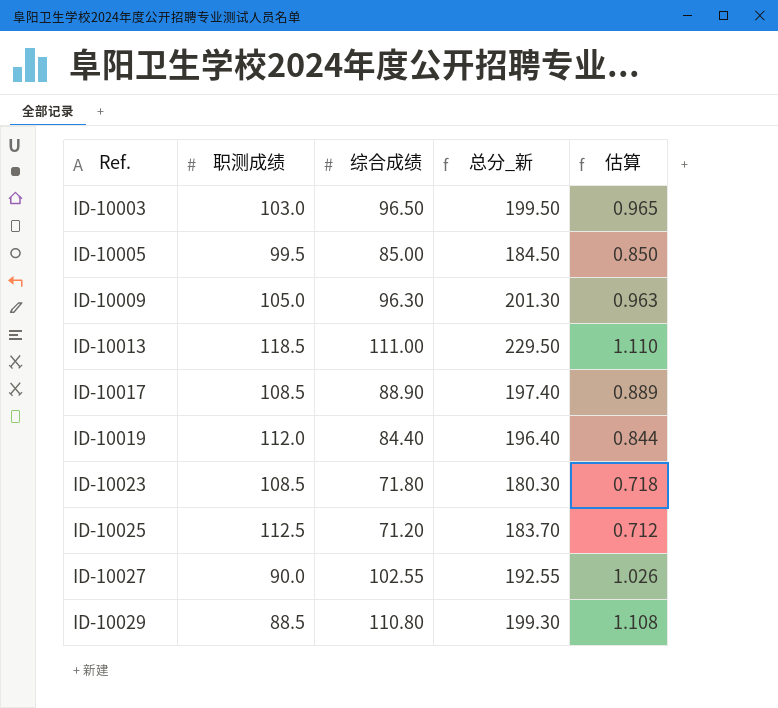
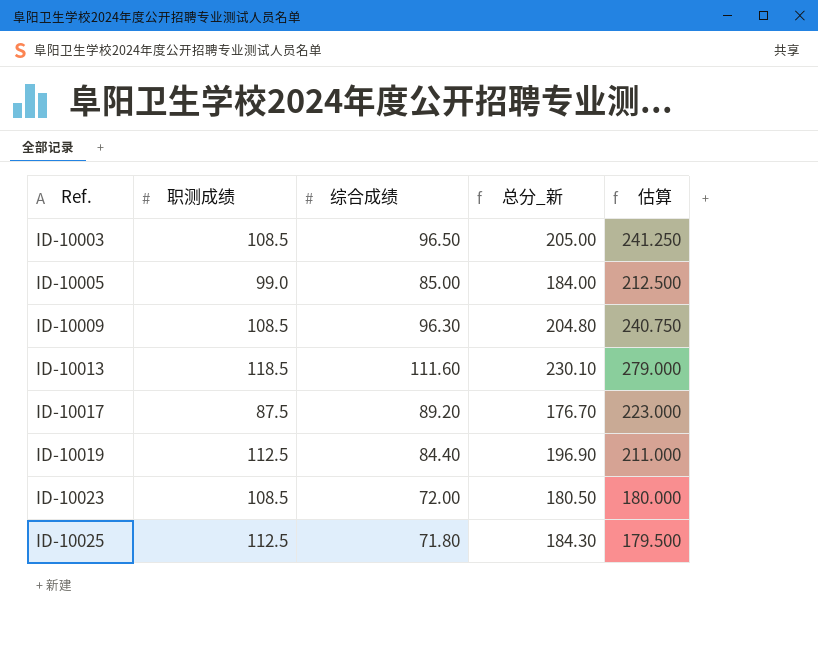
column 估算 | formula: [综合成绩] * 0.01 -> [综合成绩] * 2.5
row ID-10027: 90.0 | 102.55 | 192.55 | 1.026 -> none
row ID-10029: 88.5 | 110.80 | 199.30 | 1.108 -> none
ID-10003 | 职测成绩: 103.0 -> 108.5
ID-10003 | 总分_新: 199.50 -> 205.00
ID-10005 | 职测成绩: 99.5 -> 99.0
ID-10005 | 总分_新: 184.50 -> 184.00
ID-10009 | 职测成绩: 105.0 -> 108.5
ID-10009 | 总分_新: 201.30 -> 204.80
ID-10013 | 综合成绩: 111.00 -> 111.60
ID-10013 | 总分_新: 229.50 -> 230.10
ID-10017 | 职测成绩: 108.5 -> 87.5
ID-10017 | 综合成绩: 88.90 -> 89.20
ID-10017 | 总分_新: 197.40 -> 176.70
ID-10019 | 职测成绩: 112.0 -> 112.5
ID-10019 | 总分_新: 196.40 -> 196.90
ID-10023 | 综合成绩: 71.80 -> 72.00
ID-10023 | 总分_新: 180.30 -> 180.50
ID-10025 | 综合成绩: 71.20 -> 71.80
ID-10025 | 总分_新: 183.70 -> 184.30

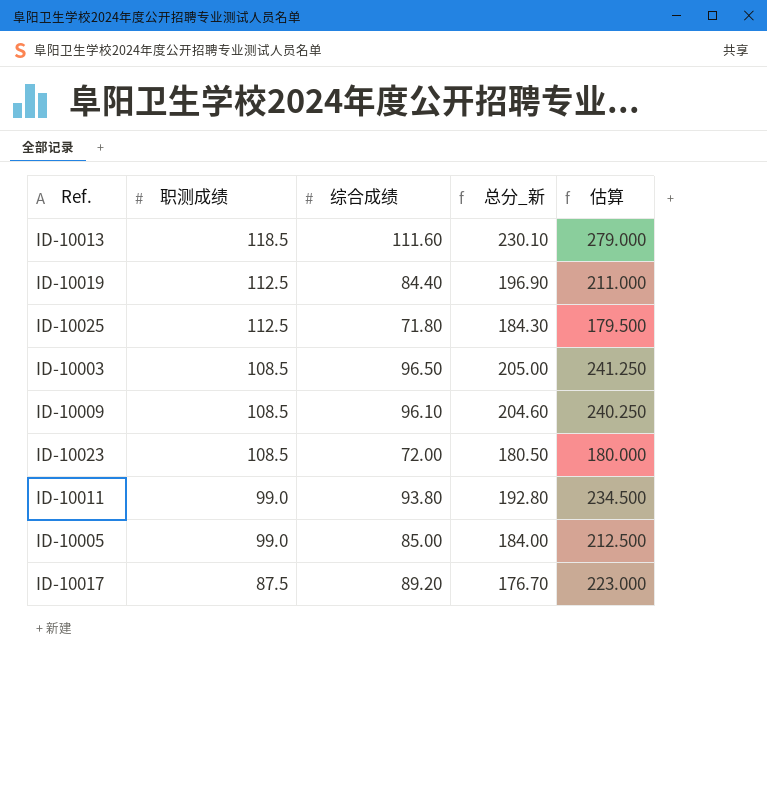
row order: Ref. ascending -> 职测成绩 descending
ID-10009 | 综合成绩: 96.30 -> 96.10
ID-10009 | 总分_新: 204.80 -> 204.60
ID-10009 | 估算: 240.750 -> 240.250
row ID-10011: none -> 99.0 | 93.80 | 192.80 | 234.500

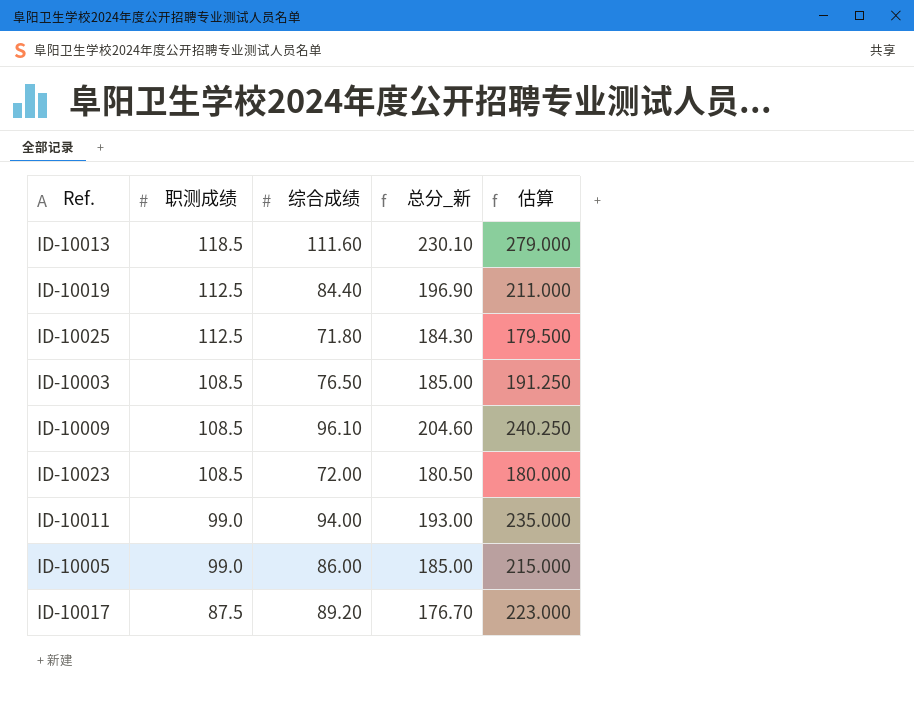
ID-10003 | 综合成绩: 96.50 -> 76.50
ID-10003 | 总分_新: 205.00 -> 185.00
ID-10003 | 估算: 241.250 -> 191.250
ID-10011 | 综合成绩: 93.80 -> 94.00
ID-10011 | 总分_新: 192.80 -> 193.00
ID-10011 | 估算: 234.500 -> 235.000
ID-10005 | 综合成绩: 85.00 -> 86.00
ID-10005 | 总分_新: 184.00 -> 185.00
ID-10005 | 估算: 212.500 -> 215.000

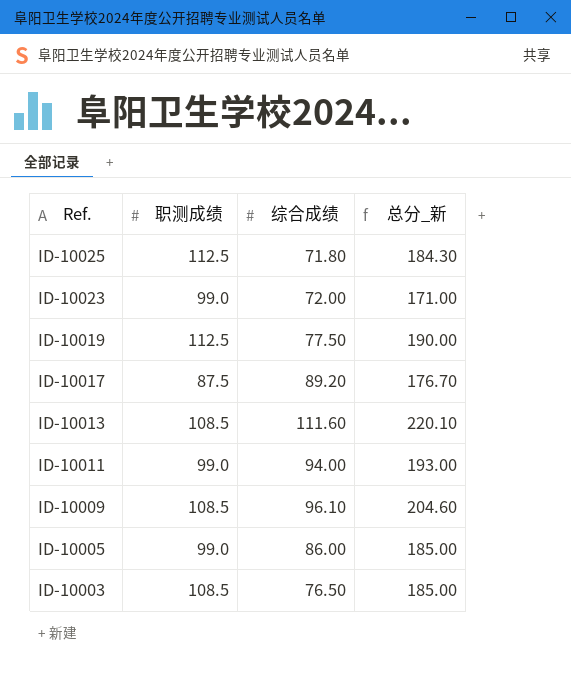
row order: 职测成绩 descending -> Ref. descending
column 估算 | formula: [综合成绩] * 2.5 -> none
ID-10023 | 职测成绩: 108.5 -> 99.0
ID-10023 | 总分_新: 180.50 -> 171.00
ID-10019 | 综合成绩: 84.40 -> 77.50
ID-10019 | 总分_新: 196.90 -> 190.00
ID-10013 | 职测成绩: 118.5 -> 108.5
ID-10013 | 总分_新: 230.10 -> 220.10

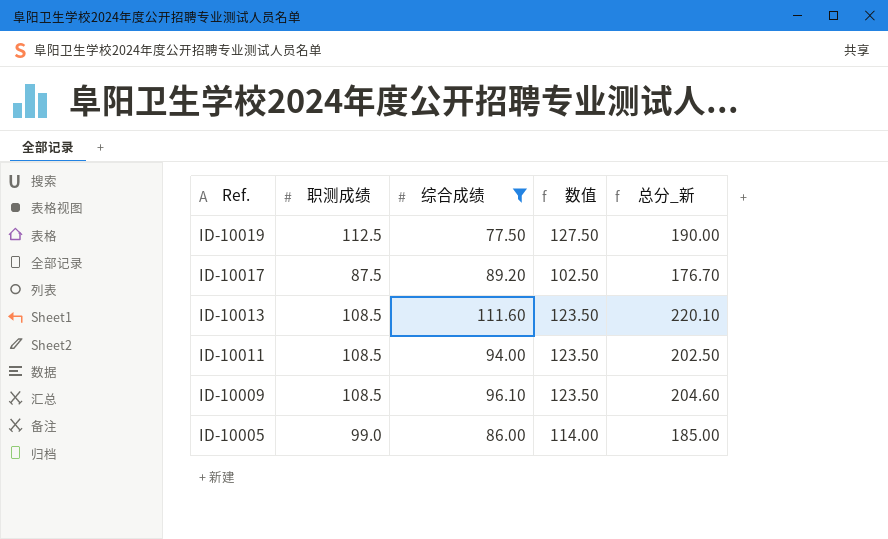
filter: none -> 综合成绩 >= 77.50
column 数值 | formula: none -> [职测成绩] + 15
ID-10011 | 职测成绩: 99.0 -> 108.5
ID-10011 | 总分_新: 193.00 -> 202.50

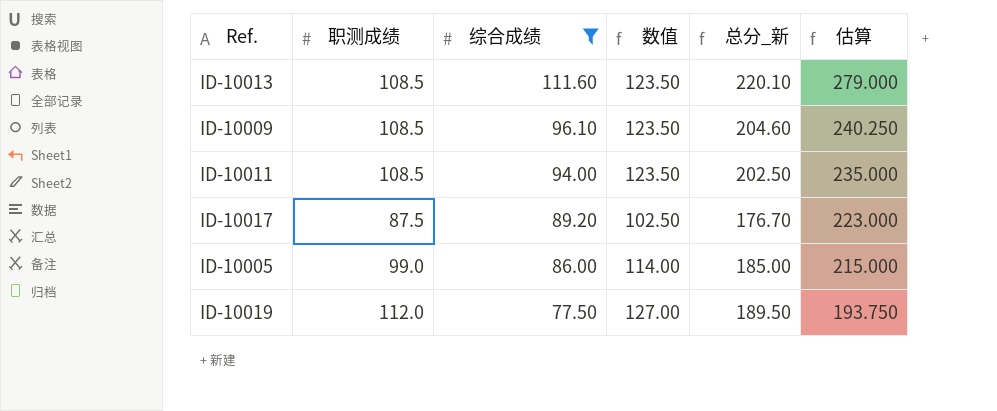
row order: Ref. descending -> 综合成绩 descending
column 估算 | formula: none -> [综合成绩] * 2.5
ID-10019 | 职测成绩: 112.5 -> 112.0
ID-10019 | 数值: 127.50 -> 127.00
ID-10019 | 总分_新: 190.00 -> 189.50

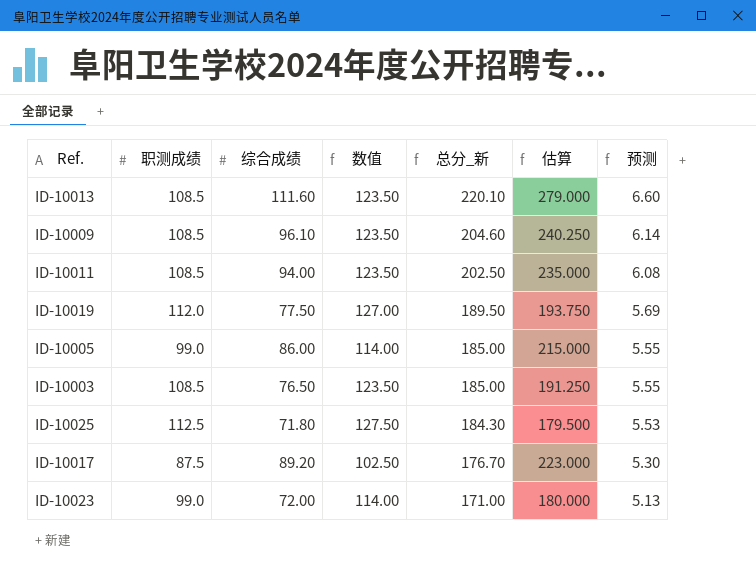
filter: 综合成绩 >= 77.50 -> none
row order: 综合成绩 descending -> 总分_新 descending
column 预测 | formula: none -> [总分_新] * 0.03

